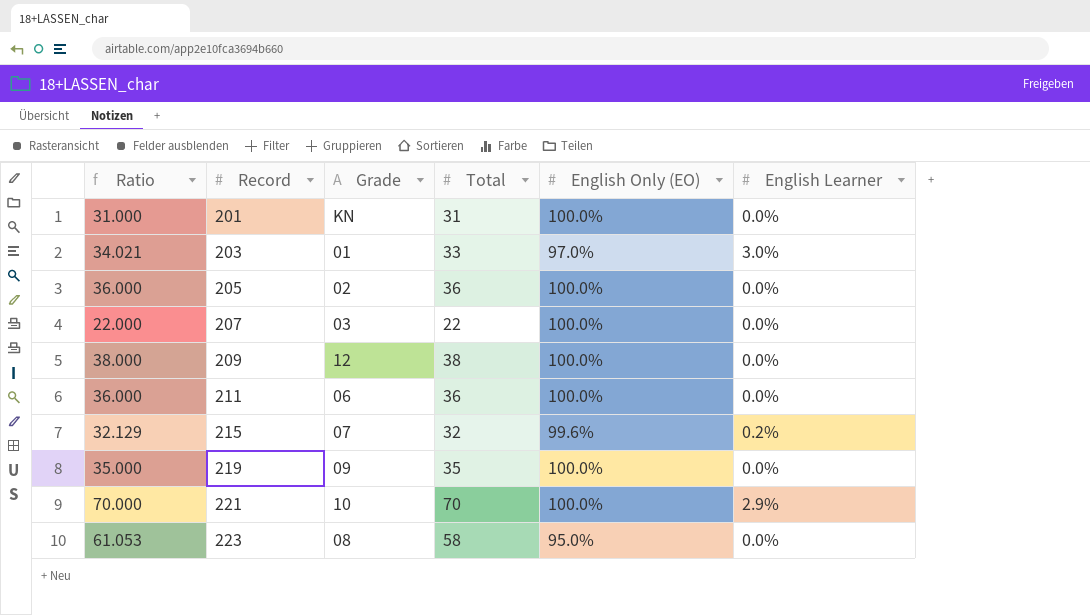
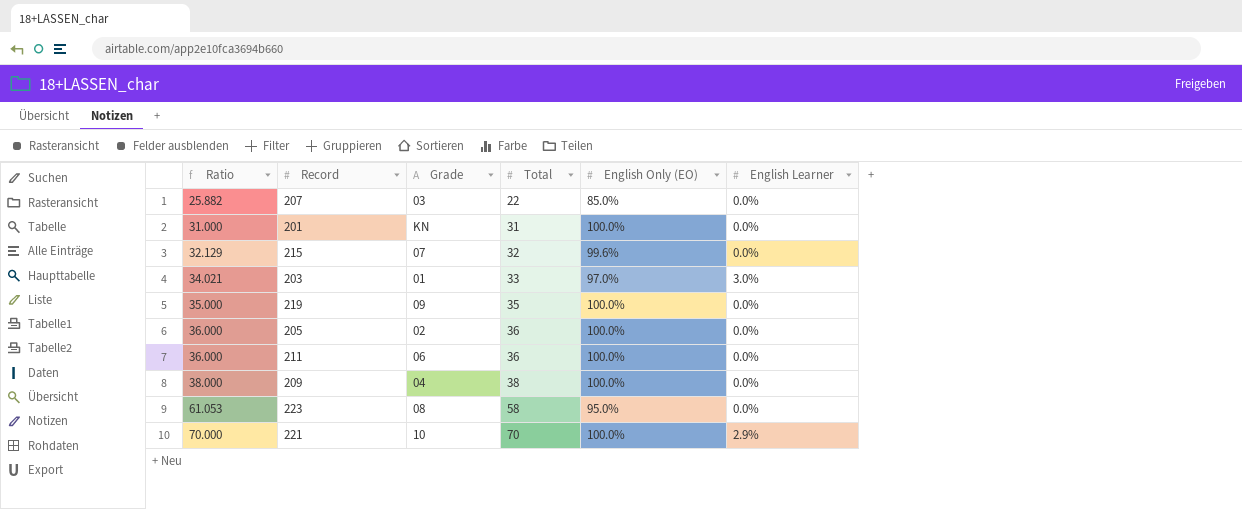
row order: Record ascending -> Ratio ascending
207 | Ratio: 22.000 -> 25.882
207 | English Only (EO): 100.0% -> 85.0%
215 | English Learner: 0.2% -> 0.0%
209 | Grade: 12 -> 04

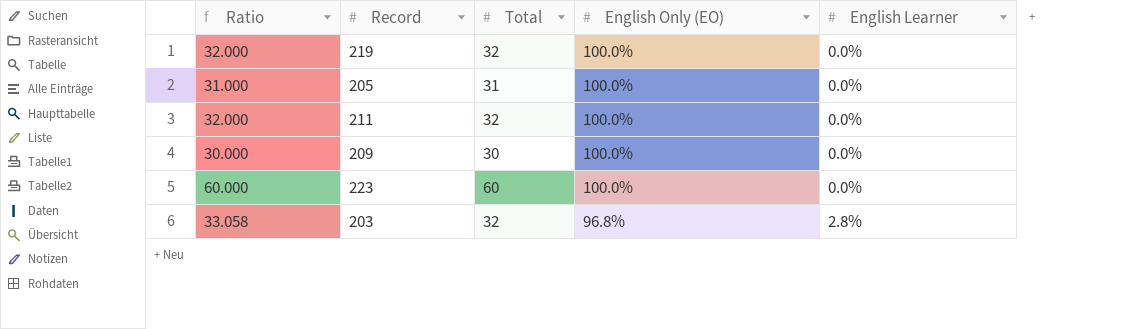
row order: Ratio ascending -> English Only (EO) descending
column Grade | position: 3 -> none
row 207: 25.882 | 03 | 22 | 85.0% | 0.0% -> none
row 201: 31.000 | KN | 31 | 100.0% | 0.0% -> none
row 215: 32.129 | 07 | 32 | 99.6% | 0.0% -> none
row 221: 70.000 | 10 | 70 | 100.0% | 2.9% -> none
219 | Ratio: 35.000 -> 32.000
219 | Total: 35 -> 32
205 | Ratio: 36.000 -> 31.000
205 | Total: 36 -> 31
211 | Ratio: 36.000 -> 32.000
211 | Total: 36 -> 32
209 | Ratio: 38.000 -> 30.000
209 | Total: 38 -> 30
223 | Ratio: 61.053 -> 60.000
223 | Total: 58 -> 60
223 | English Only (EO): 95.0% -> 100.0%
203 | Ratio: 34.021 -> 33.058
203 | Total: 33 -> 32
203 | English Only (EO): 97.0% -> 96.8%
203 | English Learner: 3.0% -> 2.8%

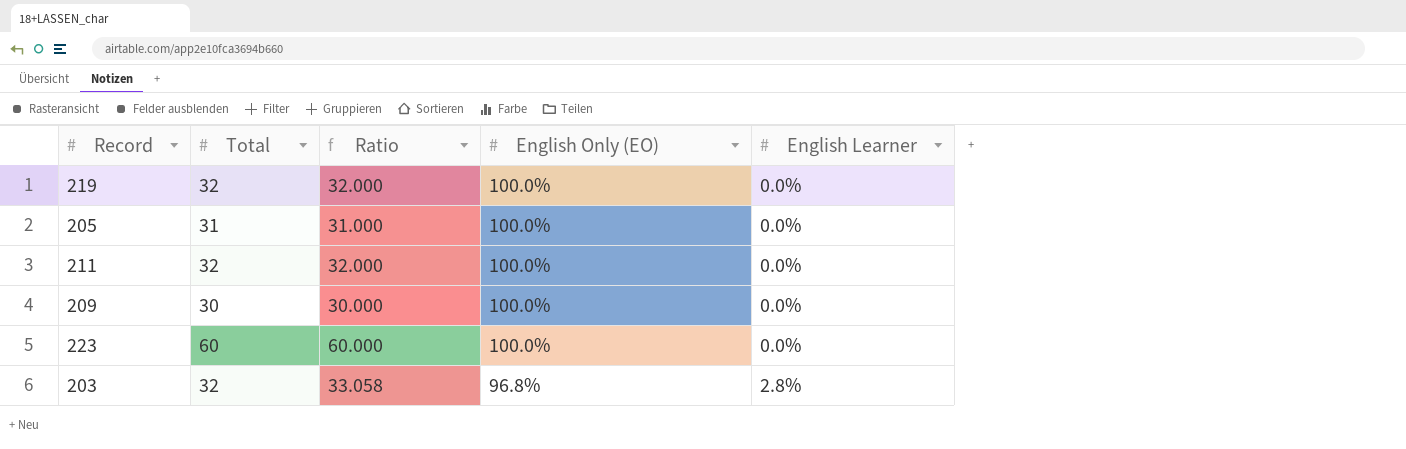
column Ratio | position: 1 -> 3

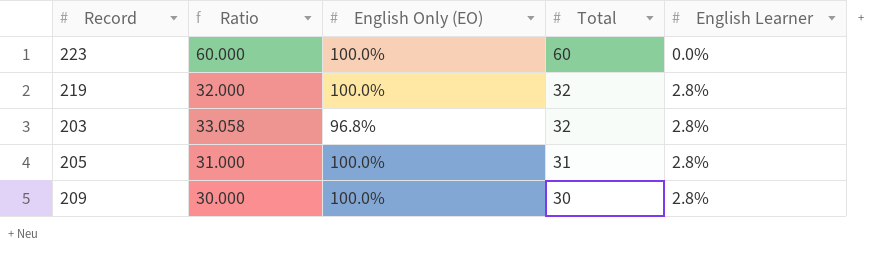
row order: English Only (EO) descending -> Total descending
column Total | position: 2 -> 4
row 211: 32 | 32.000 | 100.0% | 0.0% -> none
219 | English Learner: 0.0% -> 2.8%
205 | English Learner: 0.0% -> 2.8%
209 | English Learner: 0.0% -> 2.8%

